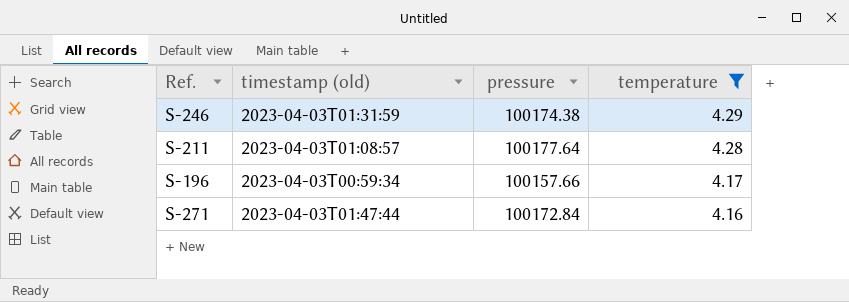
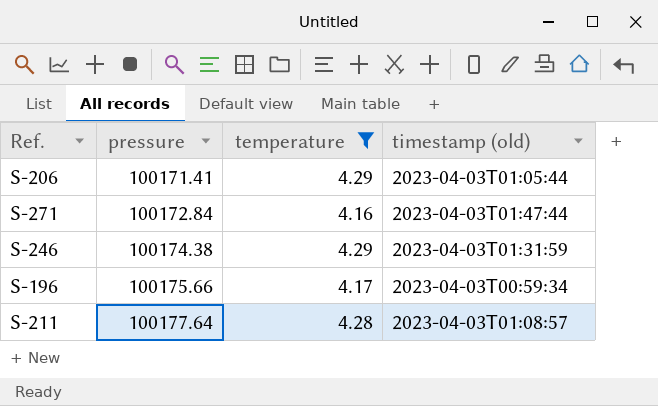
row order: temperature descending -> pressure ascending
column timestamp (old) | position: 2 -> 4
row S-206: none -> 100171.41 | 4.29 | 2023-04-03T01:05:44
S-196 | pressure: 100157.66 -> 100175.66

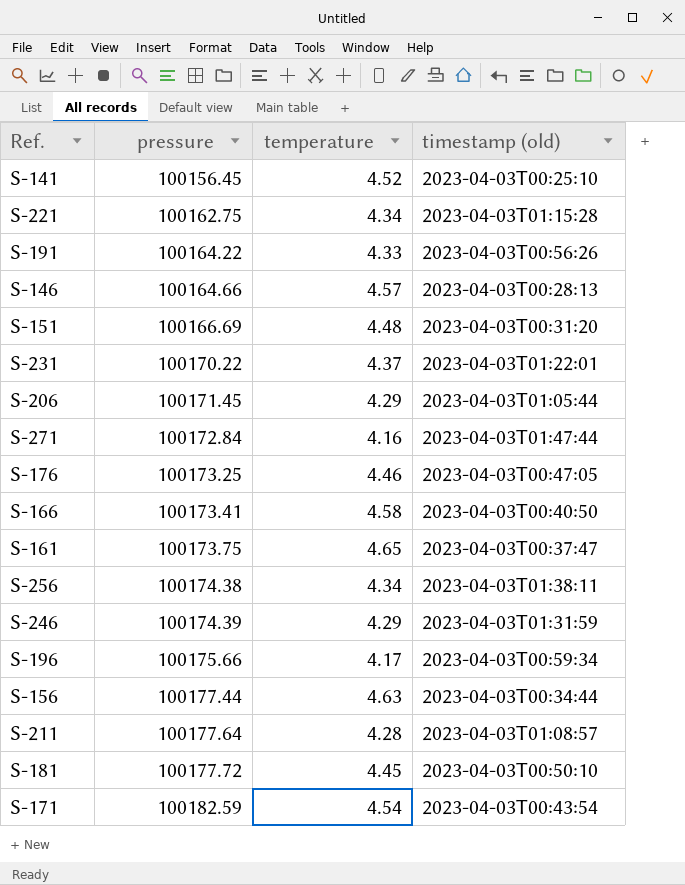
filter: temperature <= 4.29 -> none
S-206 | pressure: 100171.41 -> 100171.45
S-246 | pressure: 100174.38 -> 100174.39

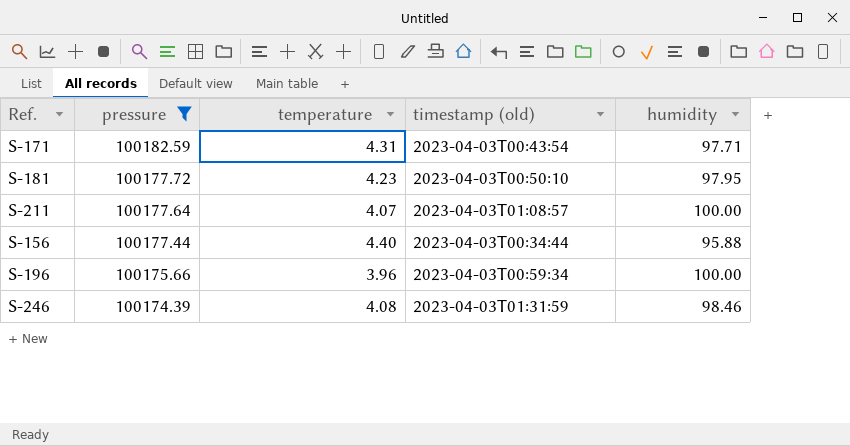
filter: none -> pressure >= 100174.39
row order: pressure ascending -> pressure descending
column humidity | position: none -> 5
S-171 | temperature: 4.54 -> 4.31
S-181 | temperature: 4.45 -> 4.23
S-211 | temperature: 4.28 -> 4.07
S-156 | temperature: 4.63 -> 4.40
S-196 | temperature: 4.17 -> 3.96
S-246 | temperature: 4.29 -> 4.08

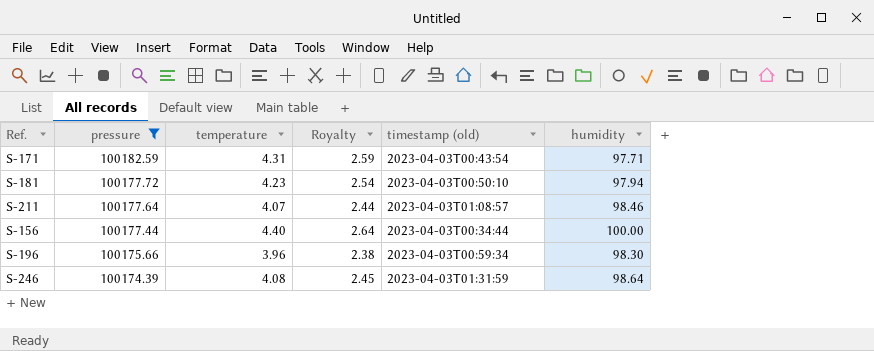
column Royalty | formula: none -> [temperature] * 0.6
S-181 | humidity: 97.95 -> 97.94
S-211 | humidity: 100.00 -> 98.46
S-156 | humidity: 95.88 -> 100.00
S-196 | humidity: 100.00 -> 98.30
S-246 | humidity: 98.46 -> 98.64

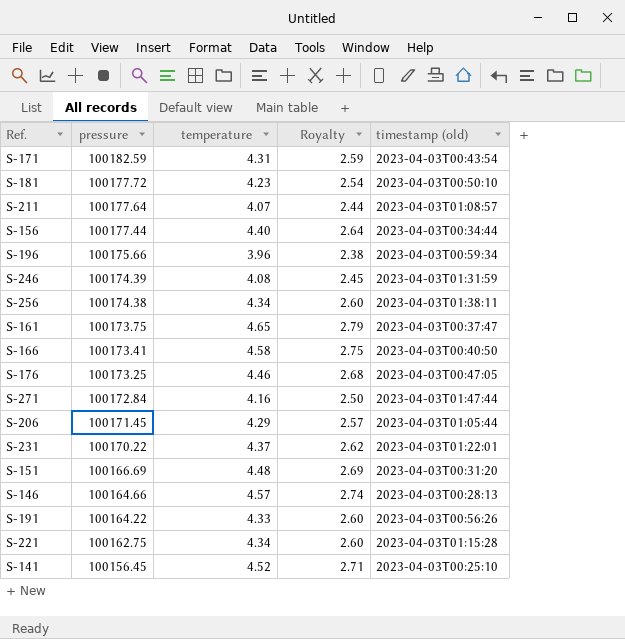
filter: pressure >= 100174.39 -> none
column humidity | position: 6 -> none

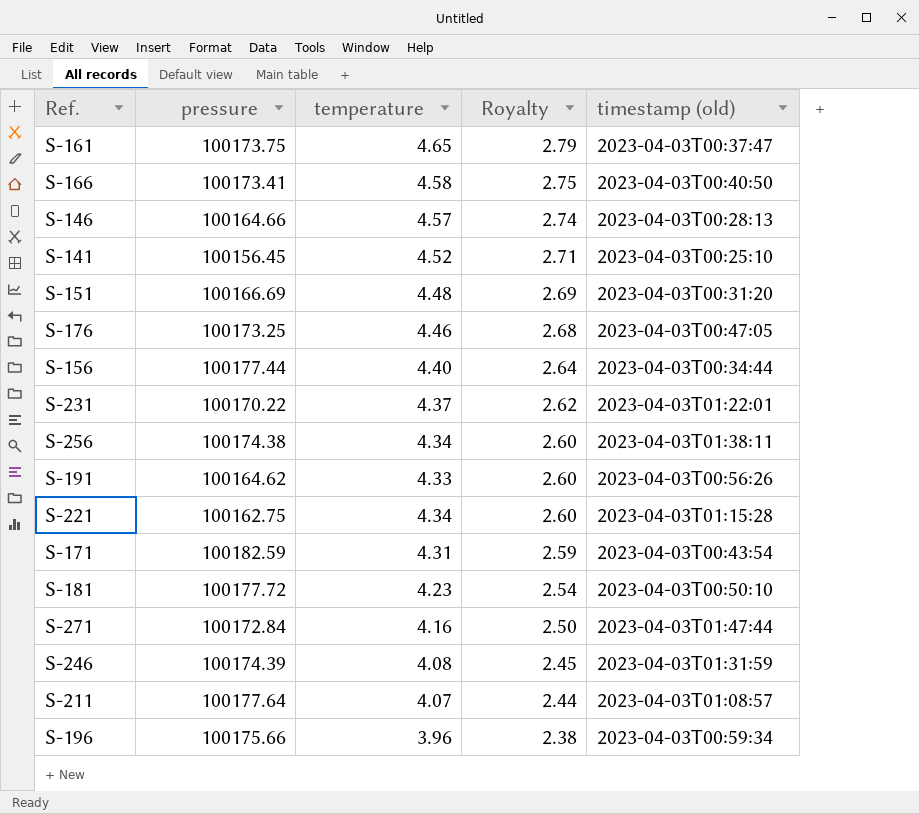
row order: pressure descending -> Royalty descending
row S-206: 100171.45 | 4.29 | 2.57 | 2023-04-03T01:05:44 -> none
S-191 | pressure: 100164.22 -> 100164.62

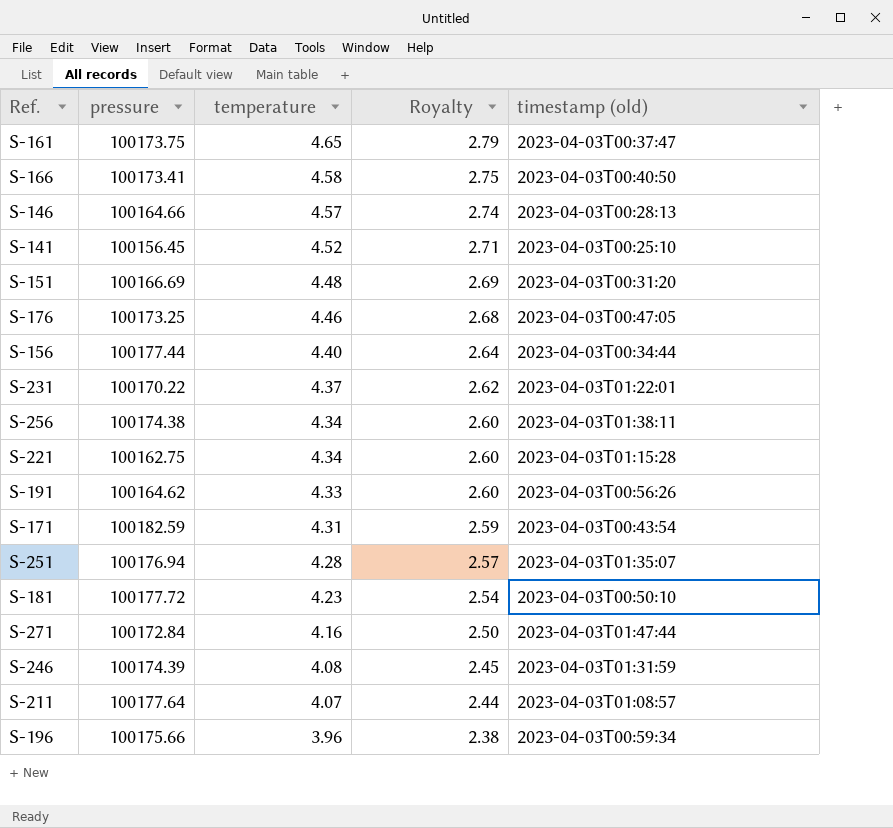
row order: Royalty descending -> temperature descending
row S-251: none -> 100176.94 | 4.28 | 2.57 | 2023-04-03T01:35:07

